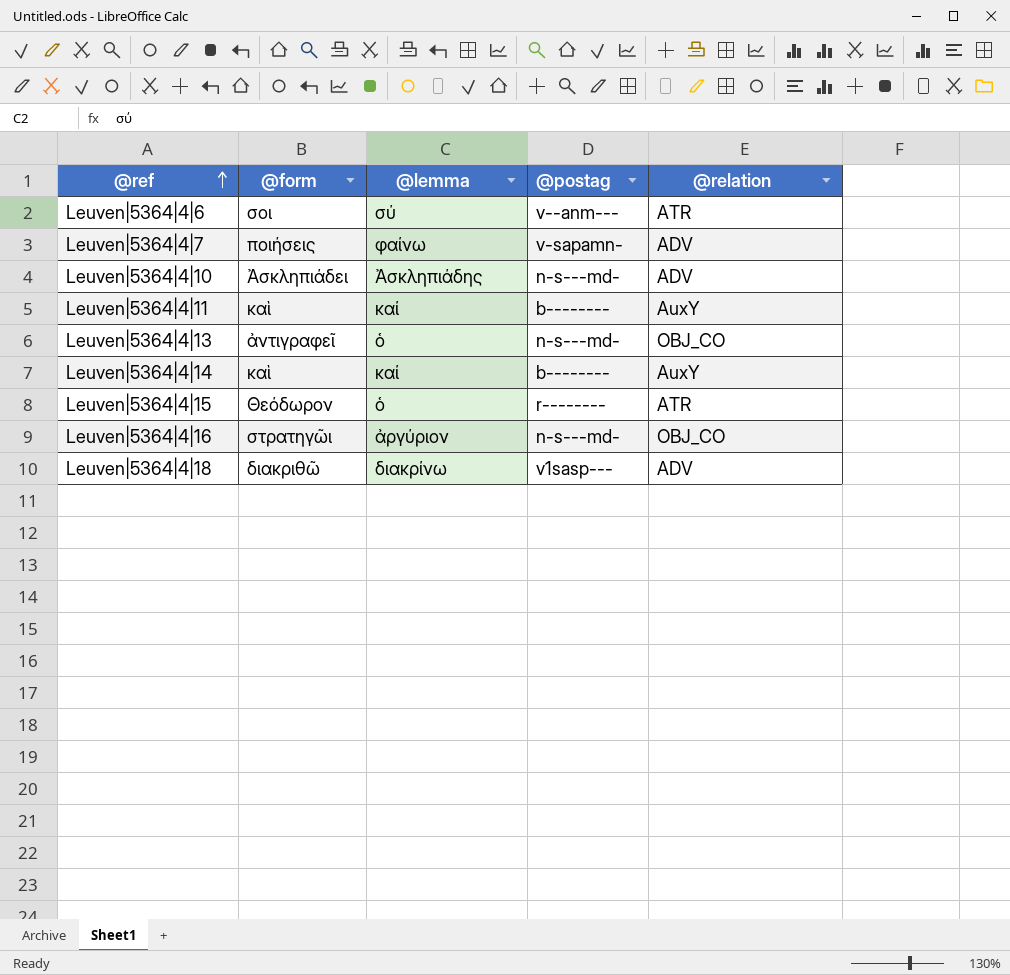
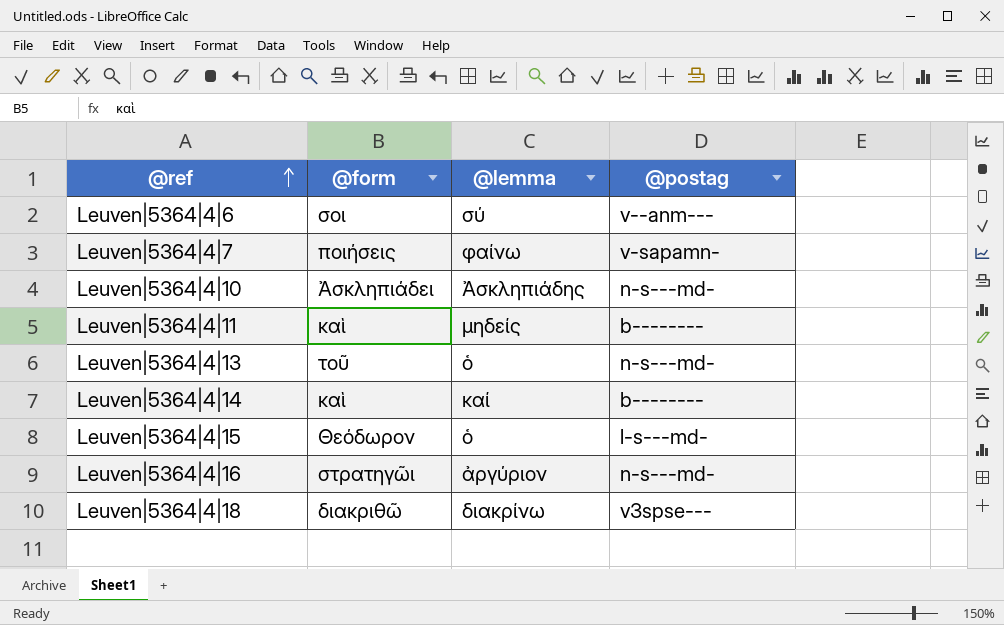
column @relation | position: 5 -> none
Leuven|5364|4|11 | @lemma: καί -> μηδείς
Leuven|5364|4|13 | @form: ἀντιγραφεῖ -> τοῦ
Leuven|5364|4|15 | @postag: r-------- -> l-s---md-
Leuven|5364|4|18 | @postag: v1sasp--- -> v3spse---

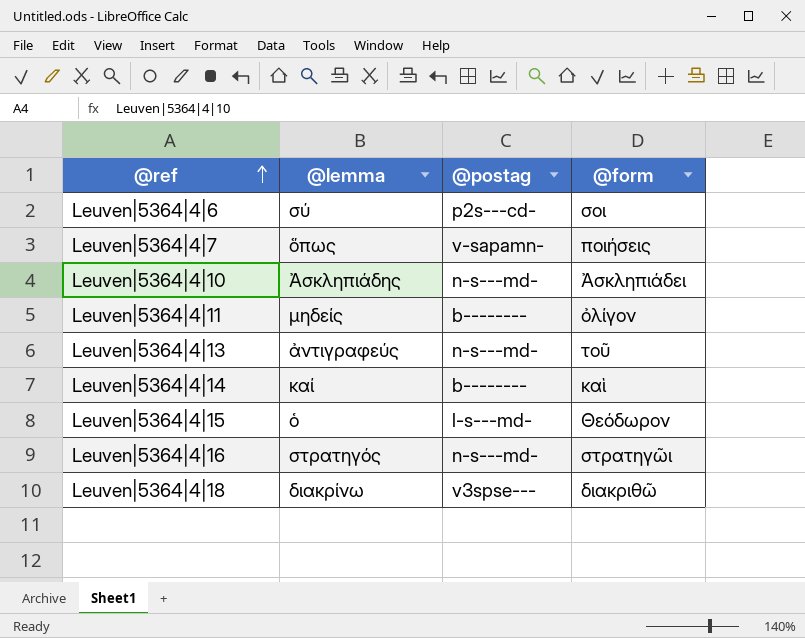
column @form | position: 2 -> 4
Leuven|5364|4|6 | @postag: v--anm--- -> p2s---cd-
Leuven|5364|4|7 | @lemma: φαίνω -> ὅπως
Leuven|5364|4|11 | @form: καὶ -> ὀλίγον
Leuven|5364|4|13 | @lemma: ὁ -> ἀντιγραφεύς
Leuven|5364|4|16 | @lemma: ἀργύριον -> στρατηγός

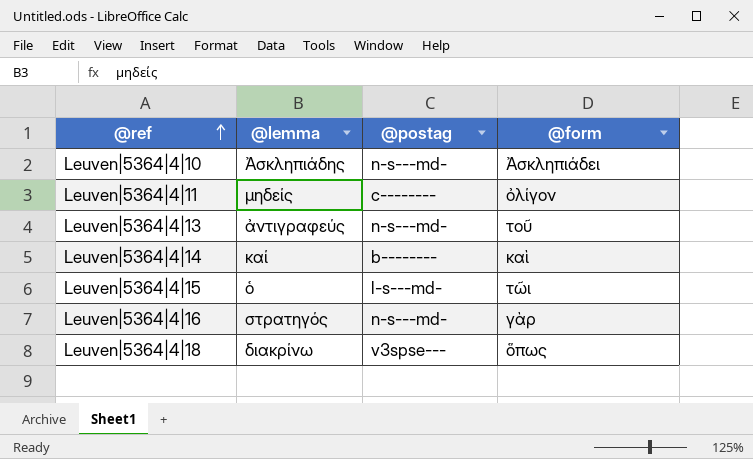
row Leuven|5364|4|6: σύ | p2s---cd- | σοι -> none
row Leuven|5364|4|7: ὅπως | v-sapamn- | ποιήσεις -> none
Leuven|5364|4|11 | @postag: b-------- -> c--------
Leuven|5364|4|15 | @form: Θεόδωρον -> τῶι
Leuven|5364|4|16 | @form: στρατηγῶι -> γὰρ
Leuven|5364|4|18 | @form: διακριθῶ -> ὅπως

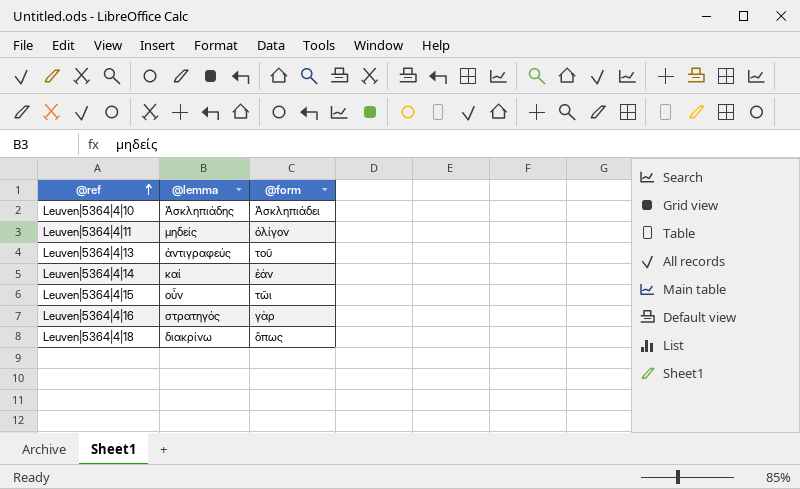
column @postag | position: 3 -> none
Leuven|5364|4|14 | @form: καὶ -> ἐάν
Leuven|5364|4|15 | @lemma: ὁ -> οὖν

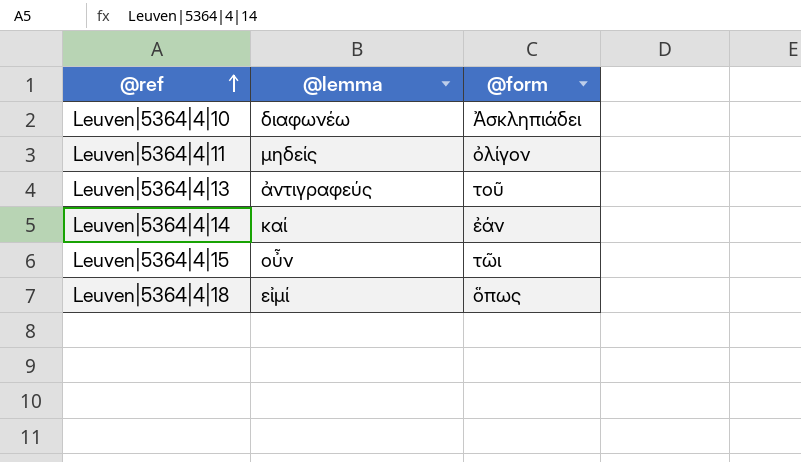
row Leuven|5364|4|16: στρατηγός | γὰρ -> none
Leuven|5364|4|10 | @lemma: Ἀσκληπιάδης -> διαφωνέω
Leuven|5364|4|18 | @lemma: διακρίνω -> εἰμί

